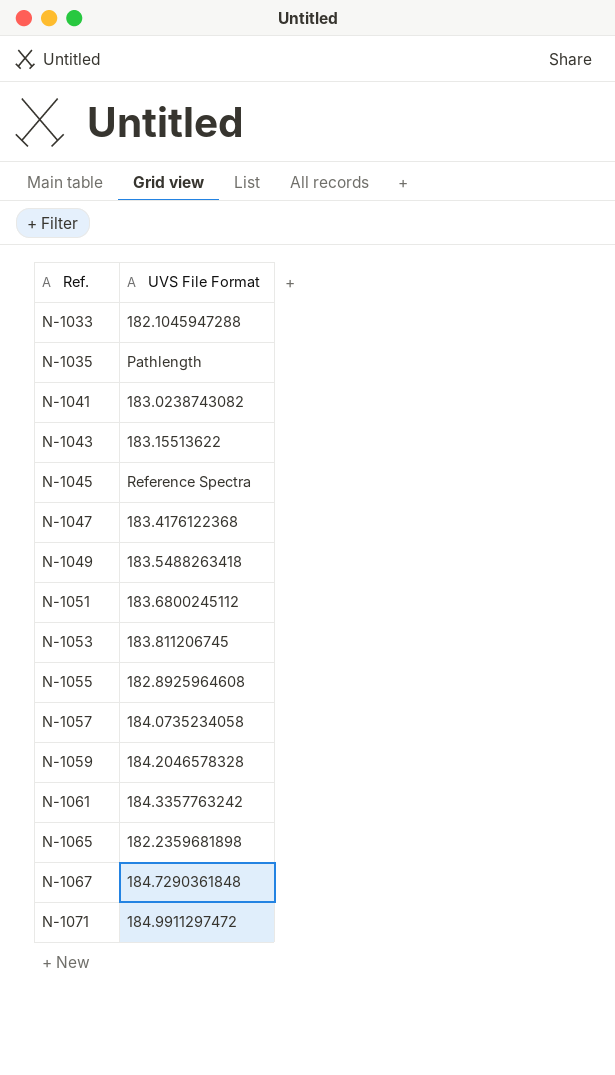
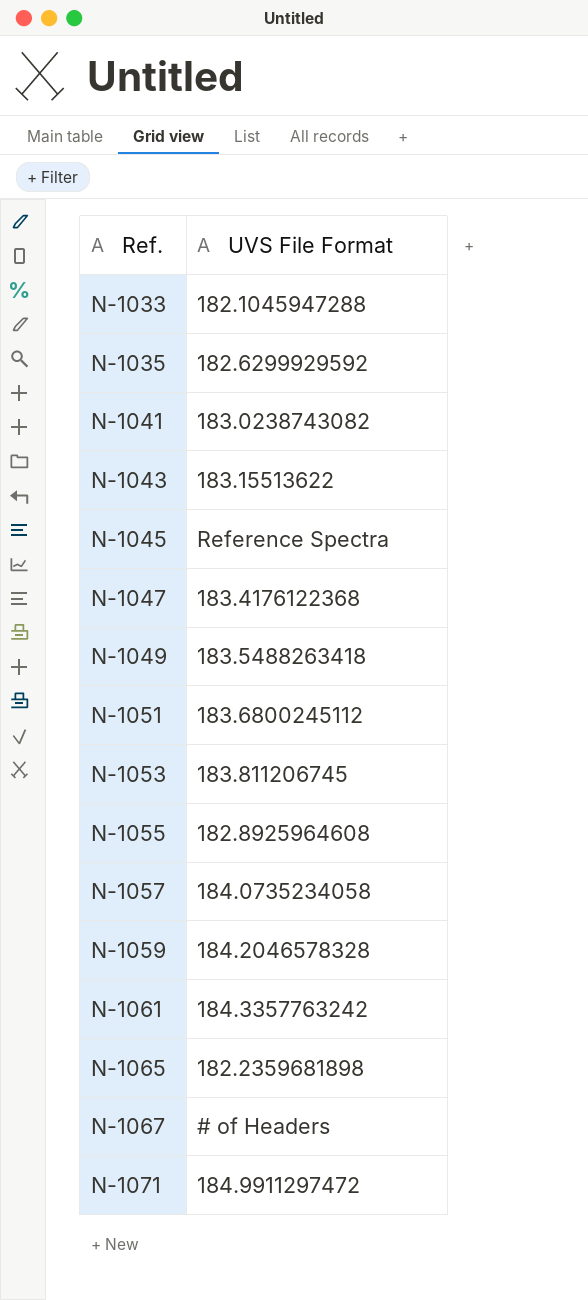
N-1035 | UVS File Format: Pathlength -> 182.6299929592
N-1067 | UVS File Format: 184.7290361848 -> # of Headers

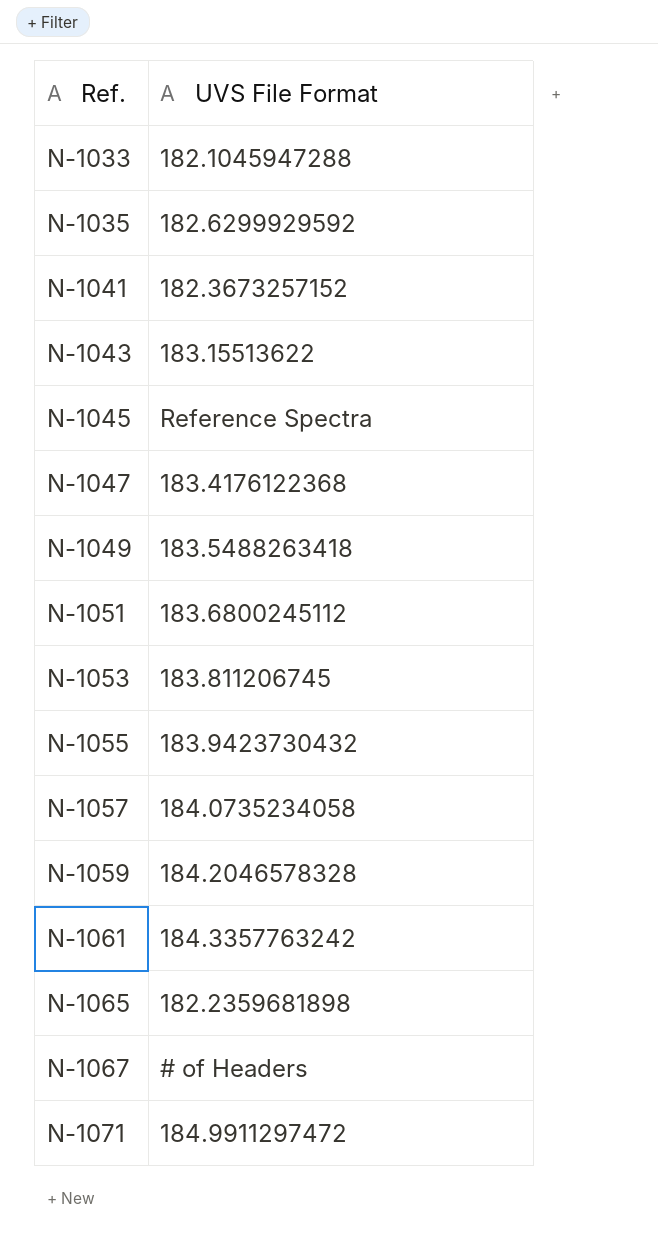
N-1041 | UVS File Format: 183.0238743082 -> 182.3673257152
N-1055 | UVS File Format: 182.8925964608 -> 183.9423730432

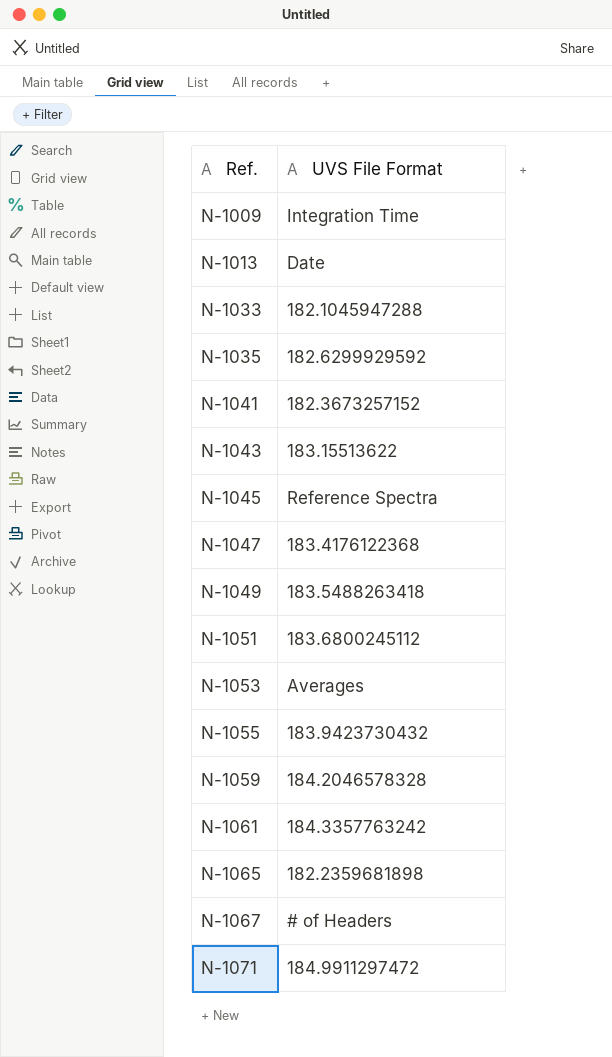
row N-1057: 184.0735234058 -> none
row N-1009: none -> Integration Time
row N-1013: none -> Date
N-1053 | UVS File Format: 183.811206745 -> Averages

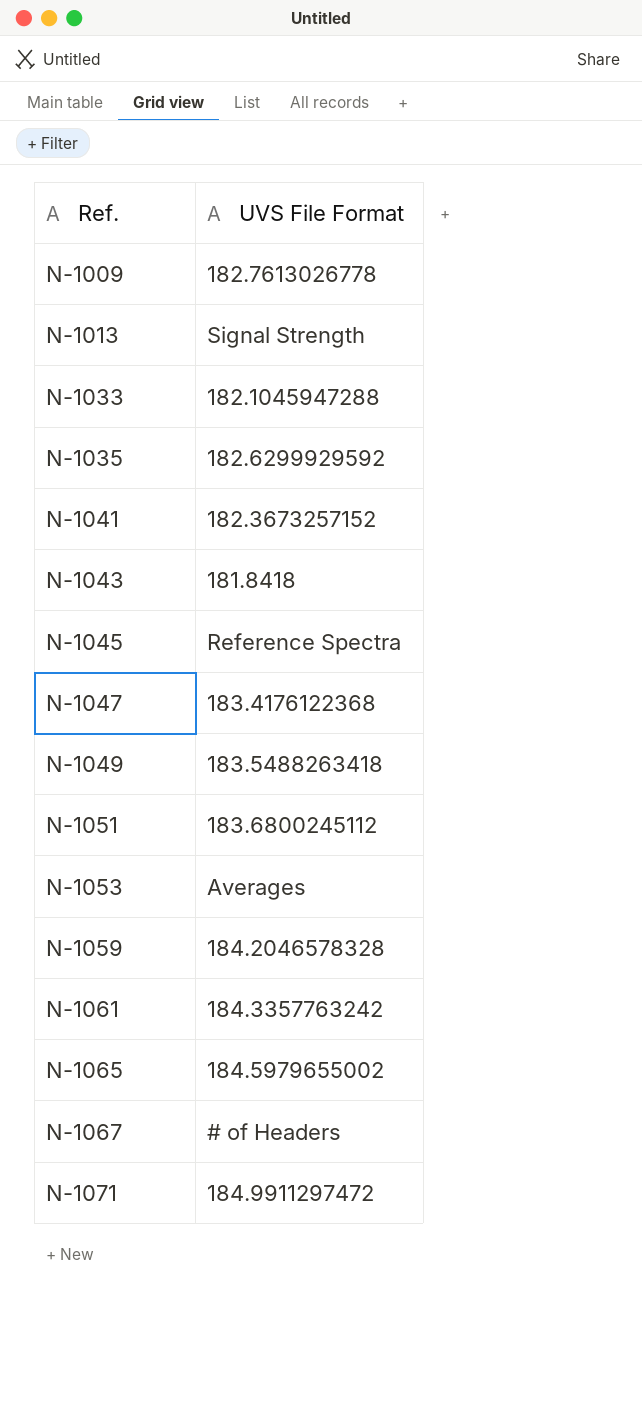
row N-1055: 183.9423730432 -> none
N-1009 | UVS File Format: Integration Time -> 182.7613026778
N-1013 | UVS File Format: Date -> Signal Strength
N-1043 | UVS File Format: 183.15513622 -> 181.8418
N-1065 | UVS File Format: 182.2359681898 -> 184.5979655002

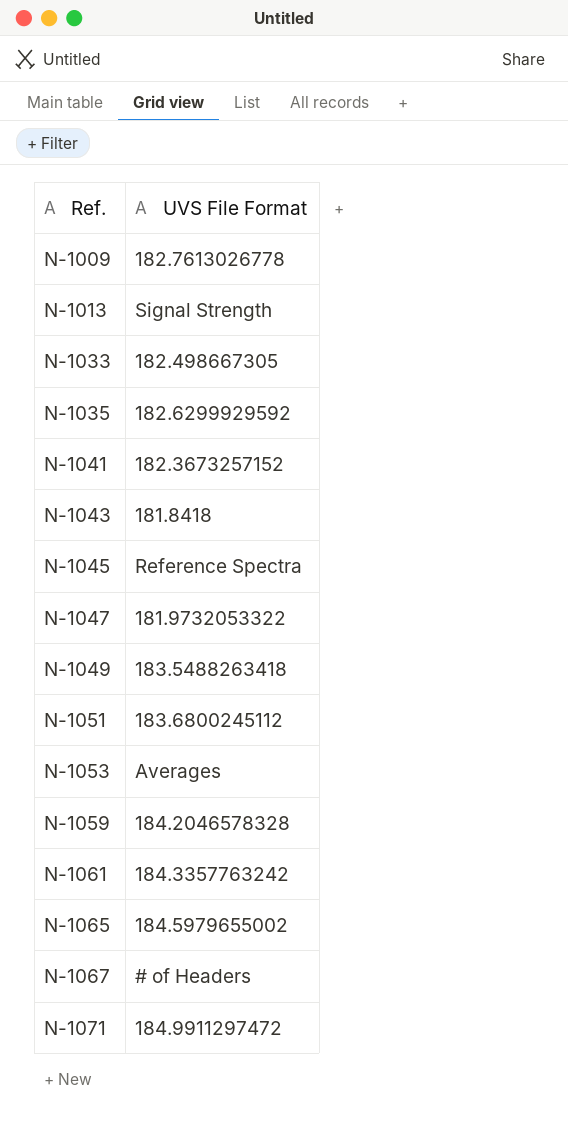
N-1033 | UVS File Format: 182.1045947288 -> 182.498667305
N-1047 | UVS File Format: 183.4176122368 -> 181.9732053322

